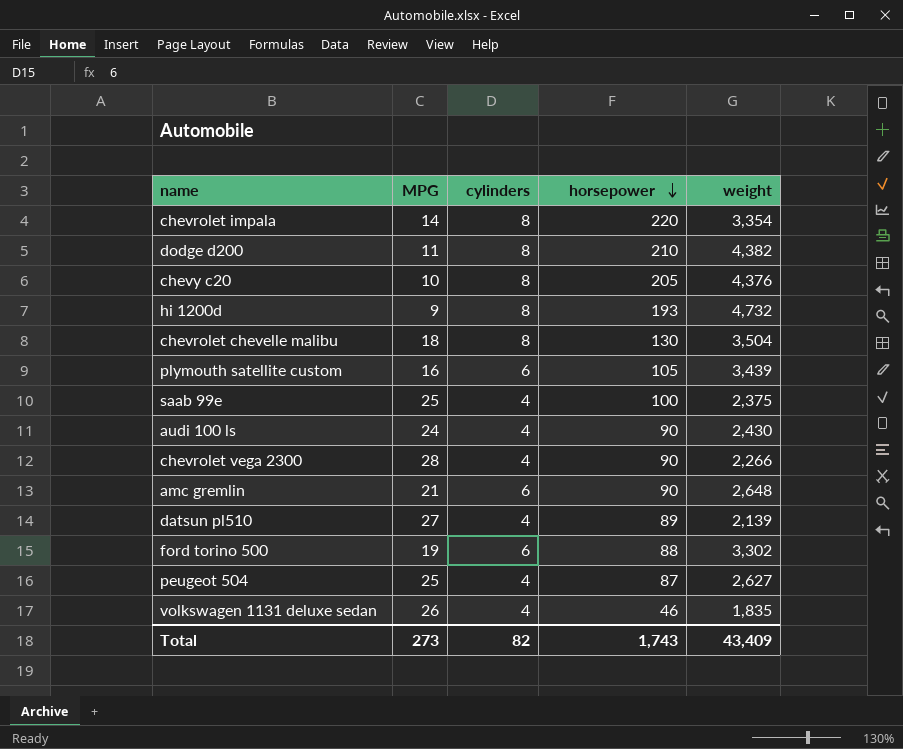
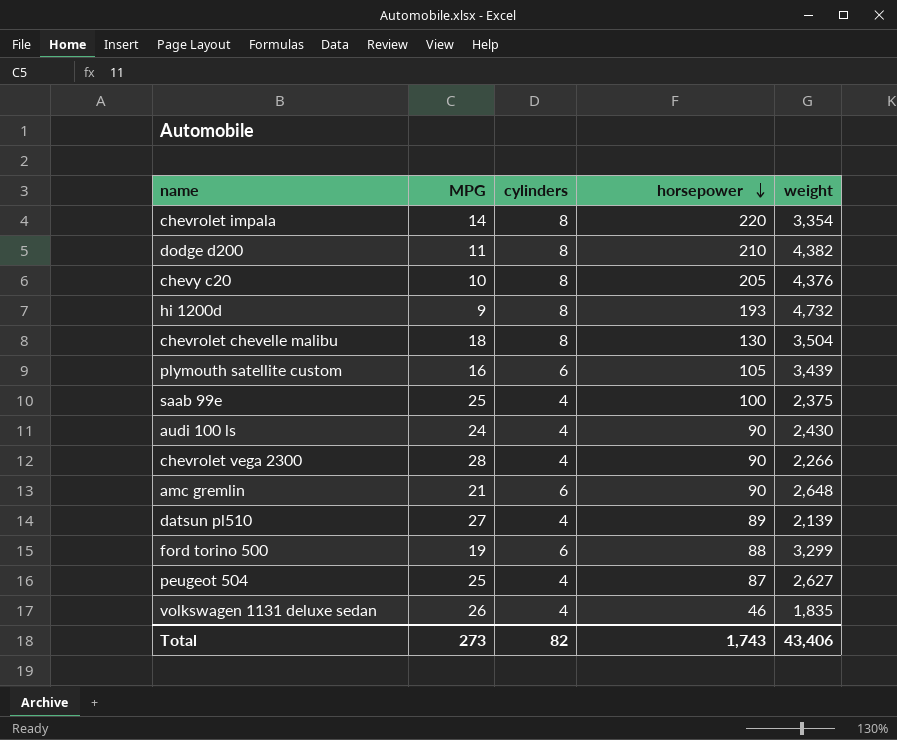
ford torino 500 | weight: 3,302 -> 3,299
Total | weight: 43,409 -> 43,406

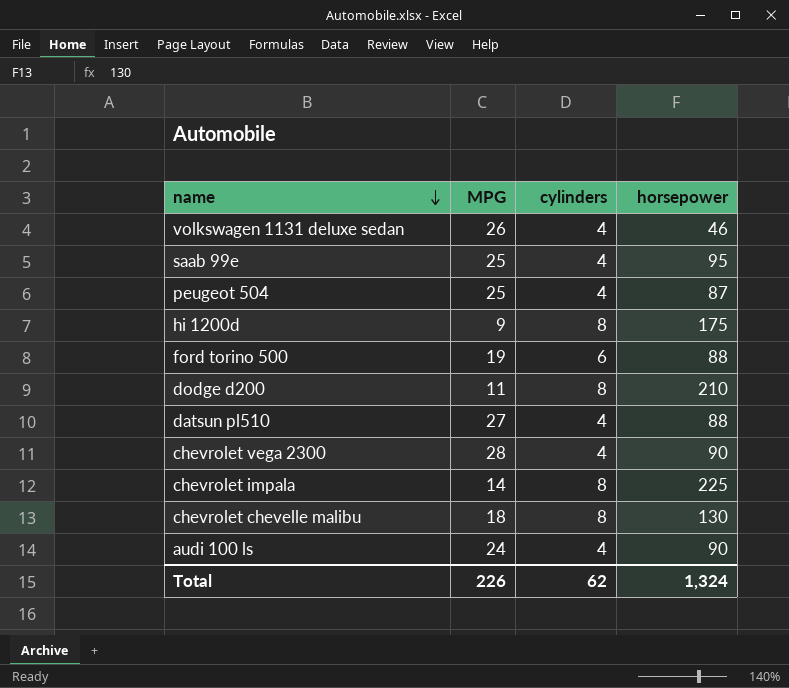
row order: horsepower descending -> name descending
column weight | position: 5 -> none
row chevy c20: 10 | 8 | 205 | 4,376 -> none
row plymouth satellite custom: 16 | 6 | 105 | 3,439 -> none
row amc gremlin: 21 | 6 | 90 | 2,648 -> none
saab 99e | horsepower: 100 -> 95
hi 1200d | horsepower: 193 -> 175
datsun pl510 | horsepower: 89 -> 88
chevrolet impala | horsepower: 220 -> 225
Total | MPG: 273 -> 226
Total | cylinders: 82 -> 62
Total | horsepower: 1,743 -> 1,324

